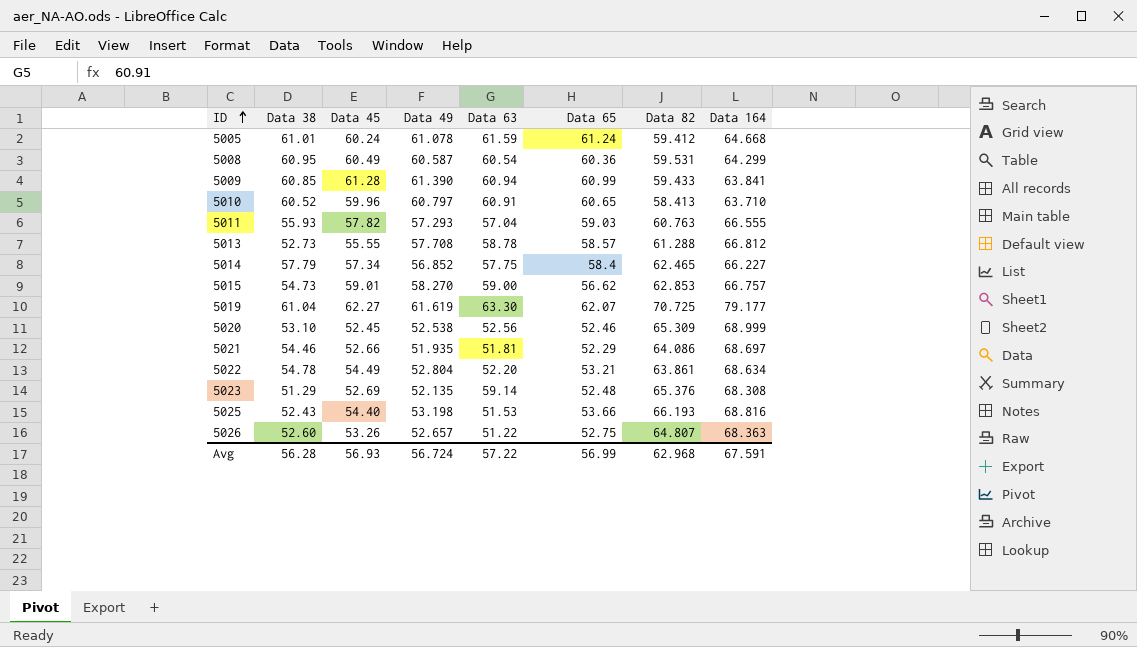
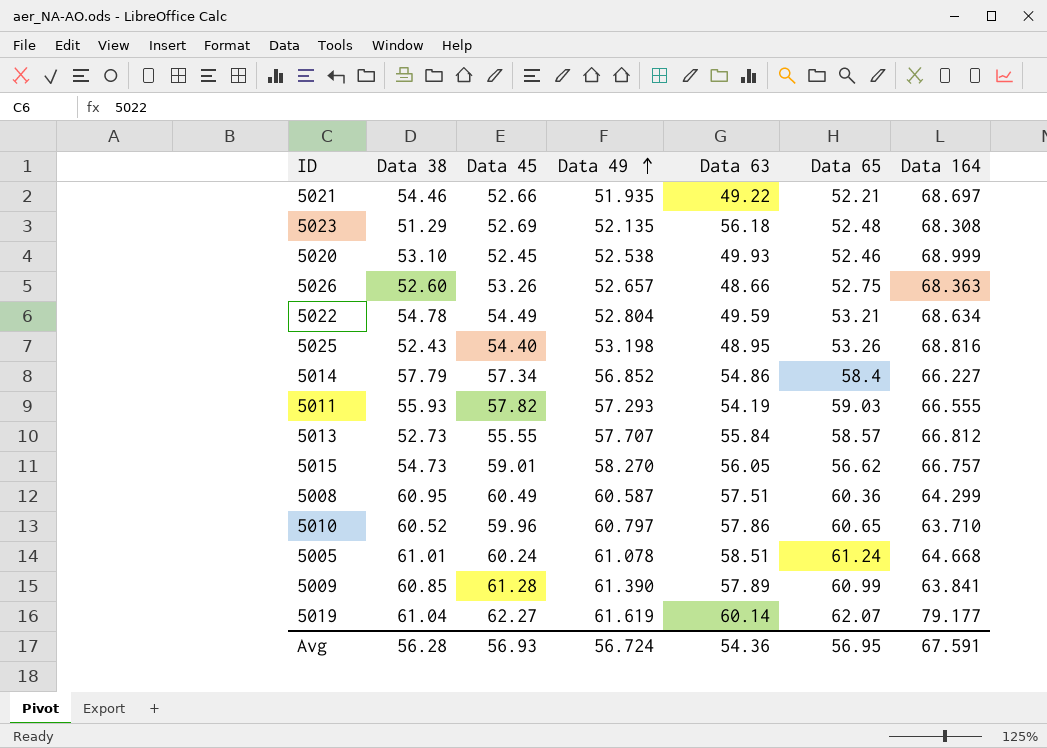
row order: ID ascending -> Data 49 ascending
column Data 82 | position: 7 -> none
5021 | Data 63: 51.81 -> 49.22
5021 | Data 65: 52.29 -> 52.21
5023 | Data 63: 59.14 -> 56.18
5020 | Data 63: 52.56 -> 49.93
5026 | Data 63: 51.22 -> 48.66
5022 | Data 63: 52.20 -> 49.59
5025 | Data 63: 51.53 -> 48.95
5025 | Data 65: 53.66 -> 53.26
5014 | Data 63: 57.75 -> 54.86
5011 | Data 63: 57.04 -> 54.19
5013 | Data 49: 57.708 -> 57.707
5013 | Data 63: 58.78 -> 55.84
5015 | Data 63: 59.00 -> 56.05
5008 | Data 63: 60.54 -> 57.51
5010 | Data 63: 60.91 -> 57.86
5005 | Data 63: 61.59 -> 58.51
5009 | Data 63: 60.94 -> 57.89
5019 | Data 63: 63.30 -> 60.14
Avg | Data 63: 57.22 -> 54.36
Avg | Data 65: 56.99 -> 56.95

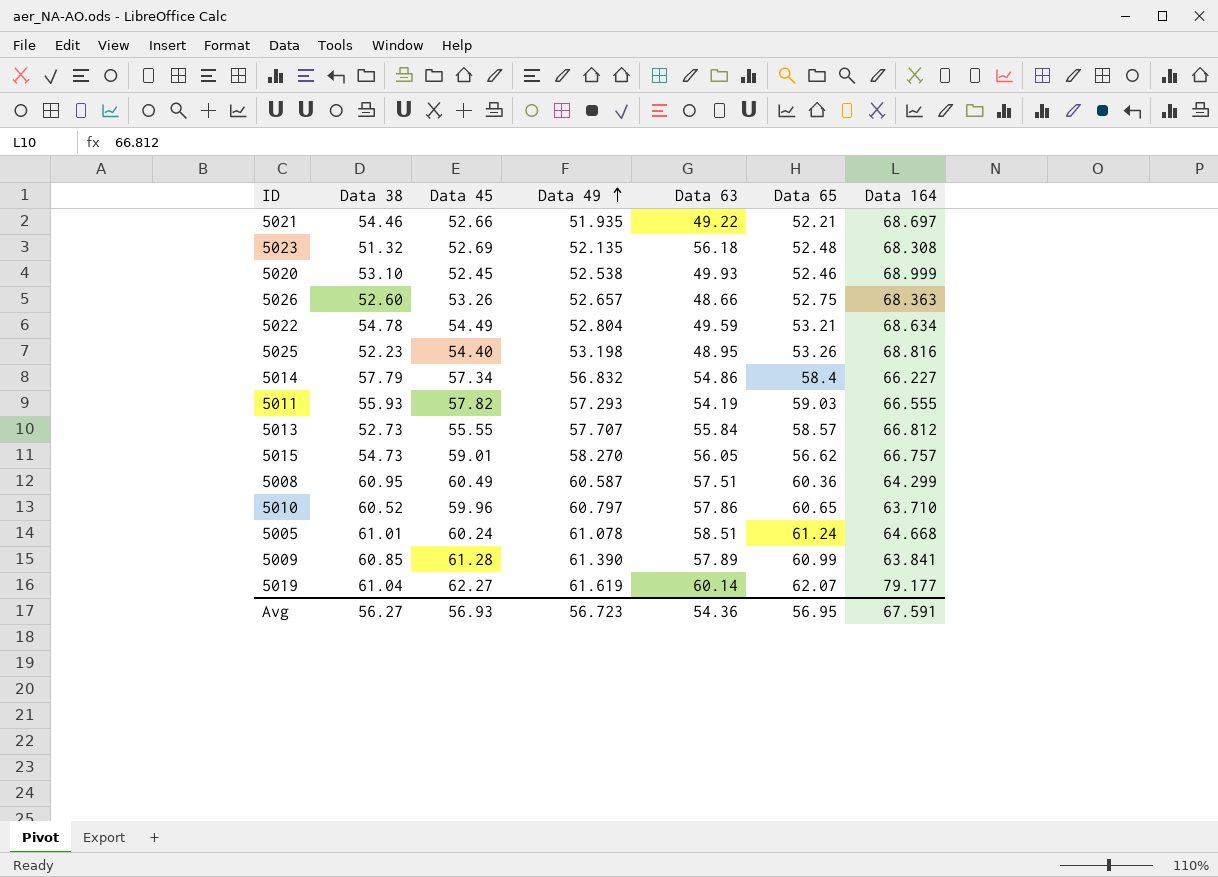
5023 | Data 38: 51.29 -> 51.32
5025 | Data 38: 52.43 -> 52.23
5014 | Data 49: 56.852 -> 56.832
Avg | Data 38: 56.28 -> 56.27
Avg | Data 49: 56.724 -> 56.723

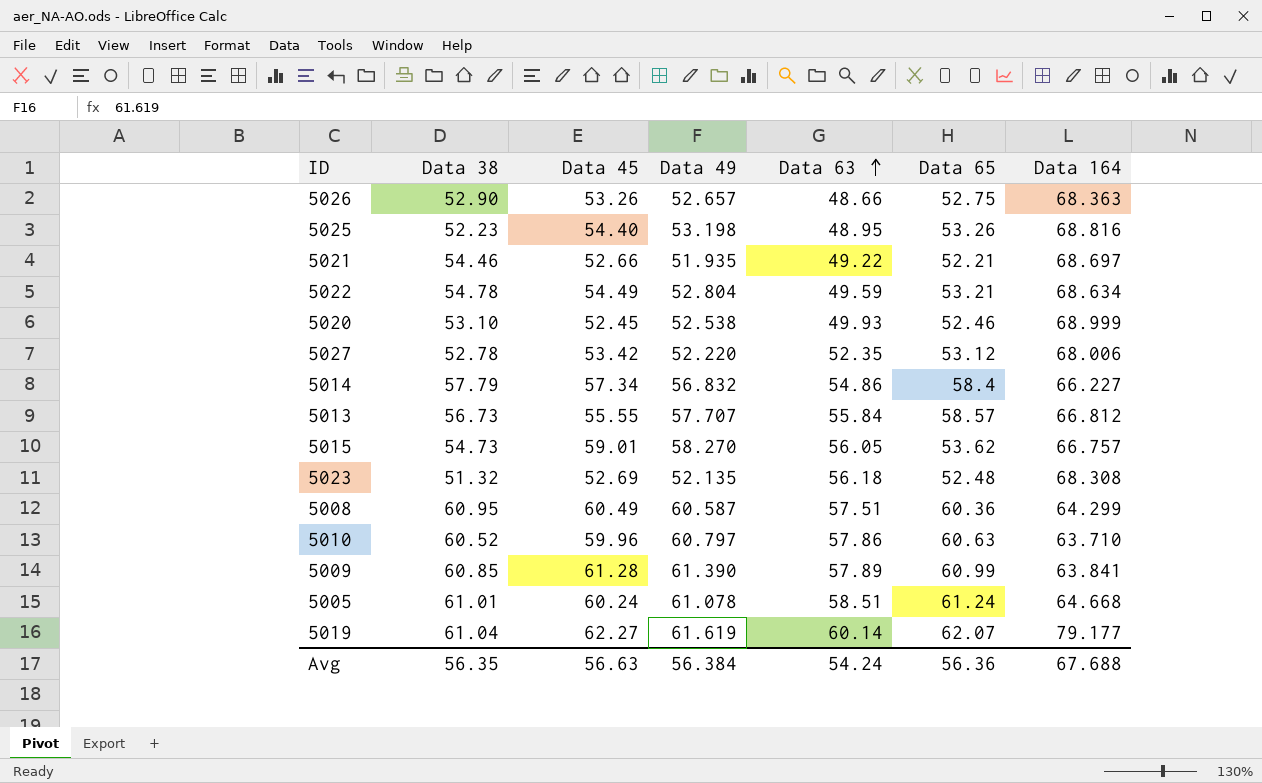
row order: Data 49 ascending -> Data 63 ascending
row 5011: 55.93 | 57.82 | 57.293 | 54.19 | 59.03 | 66.555 -> none
5026 | Data 38: 52.60 -> 52.90
row 5027: none -> 52.78 | 53.42 | 52.220 | 52.35 | 53.12 | 68.006
5013 | Data 38: 52.73 -> 56.73
5015 | Data 65: 56.62 -> 53.62
5010 | Data 65: 60.65 -> 60.63
Avg | Data 38: 56.27 -> 56.35
Avg | Data 45: 56.93 -> 56.63
Avg | Data 49: 56.723 -> 56.384
Avg | Data 63: 54.36 -> 54.24
Avg | Data 65: 56.95 -> 56.36
Avg | Data 164: 67.591 -> 67.688

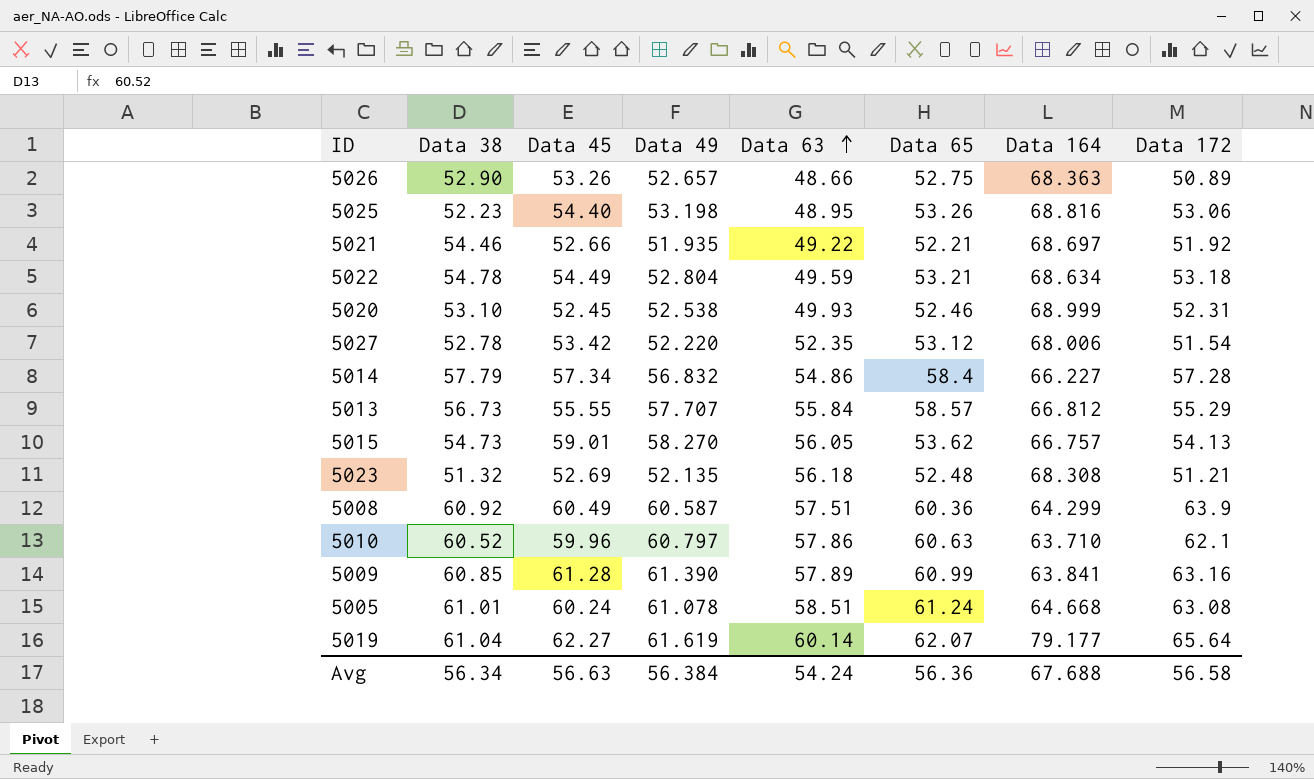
column Data 172 | position: none -> 8
5008 | Data 38: 60.95 -> 60.92
Avg | Data 38: 56.35 -> 56.34

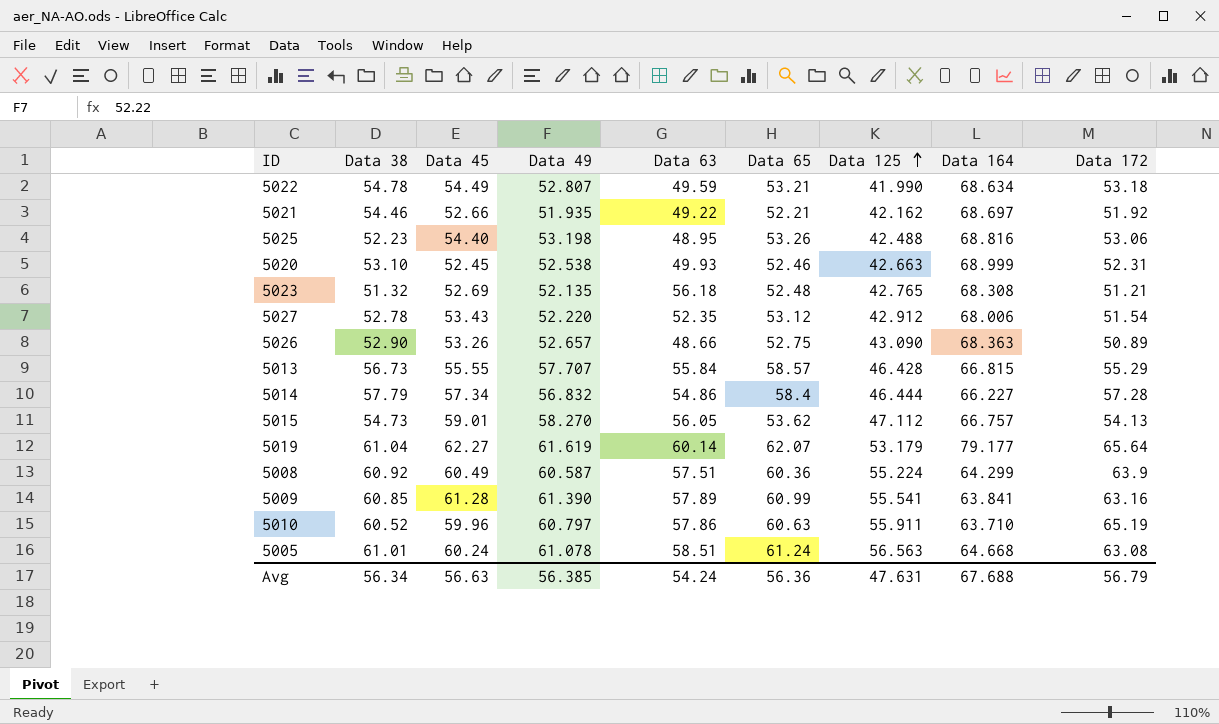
row order: Data 63 ascending -> Data 125 ascending
column Data 125 | position: none -> 7
5022 | Data 49: 52.804 -> 52.807
5027 | Data 45: 53.42 -> 53.43
5013 | Data 164: 66.812 -> 66.815
5010 | Data 172: 62.1 -> 65.19
Avg | Data 49: 56.384 -> 56.385
Avg | Data 172: 56.58 -> 56.79

